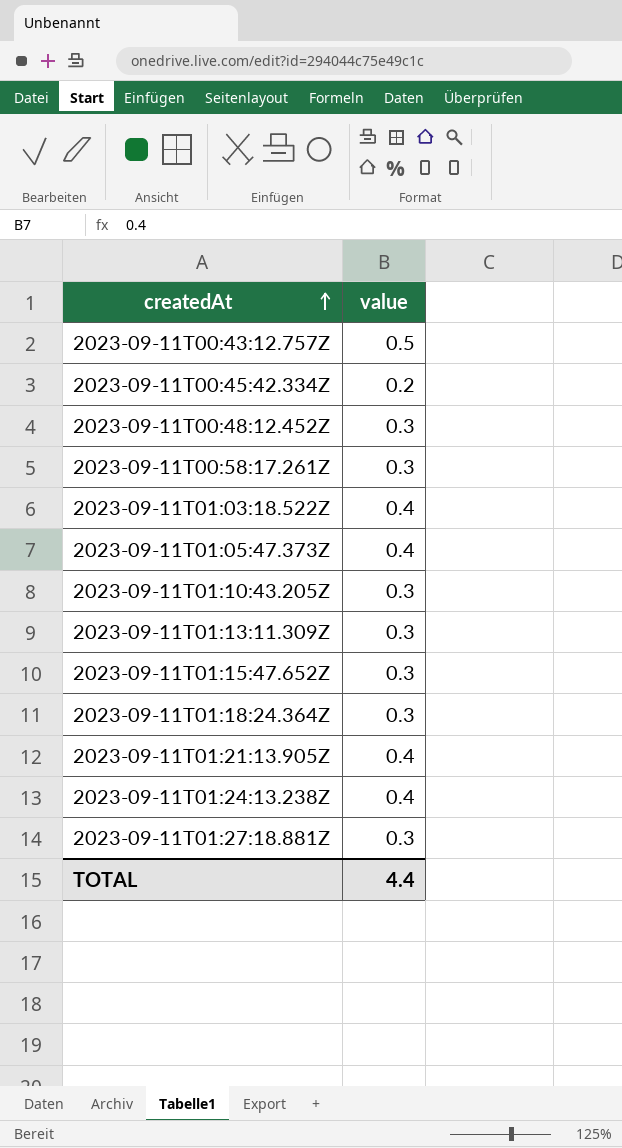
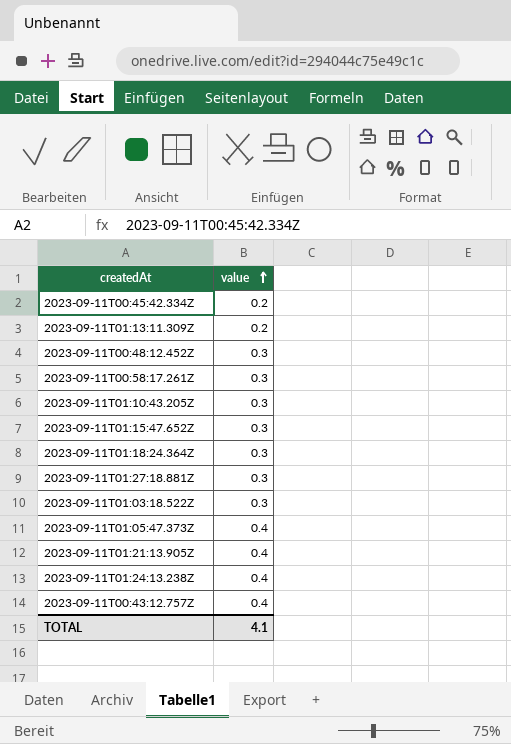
row order: createdAt ascending -> value ascending
2023-09-11T01:13:11.309Z | value: 0.3 -> 0.2
2023-09-11T01:03:18.522Z | value: 0.4 -> 0.3
2023-09-11T00:43:12.757Z | value: 0.5 -> 0.4
TOTAL | value: 4.4 -> 4.1

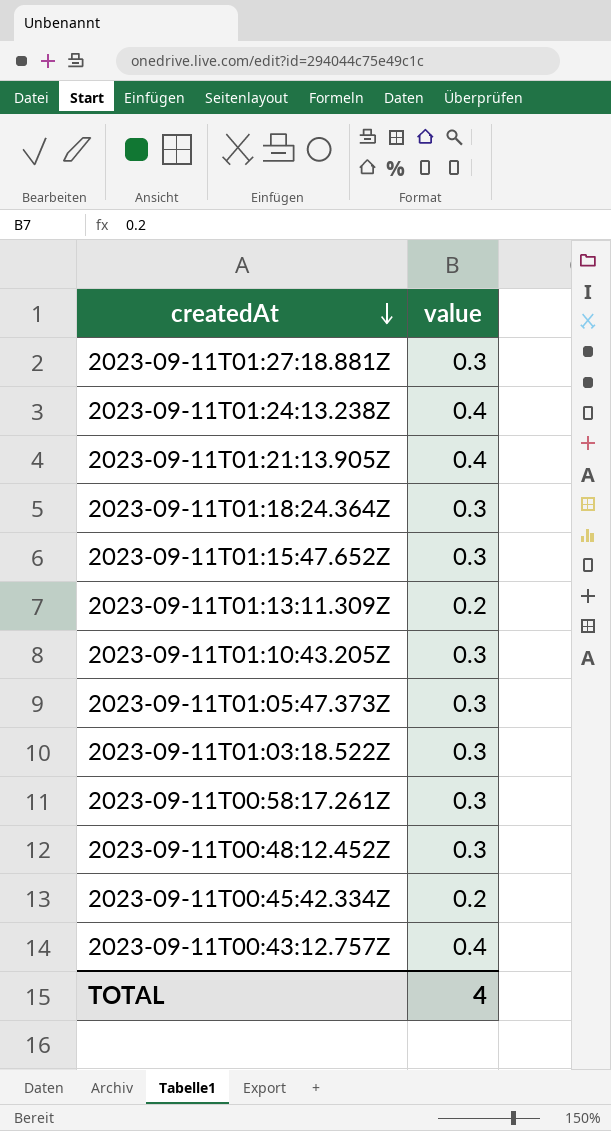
row order: value ascending -> createdAt descending
2023-09-11T01:05:47.373Z | value: 0.4 -> 0.3
TOTAL | value: 4.1 -> 4

